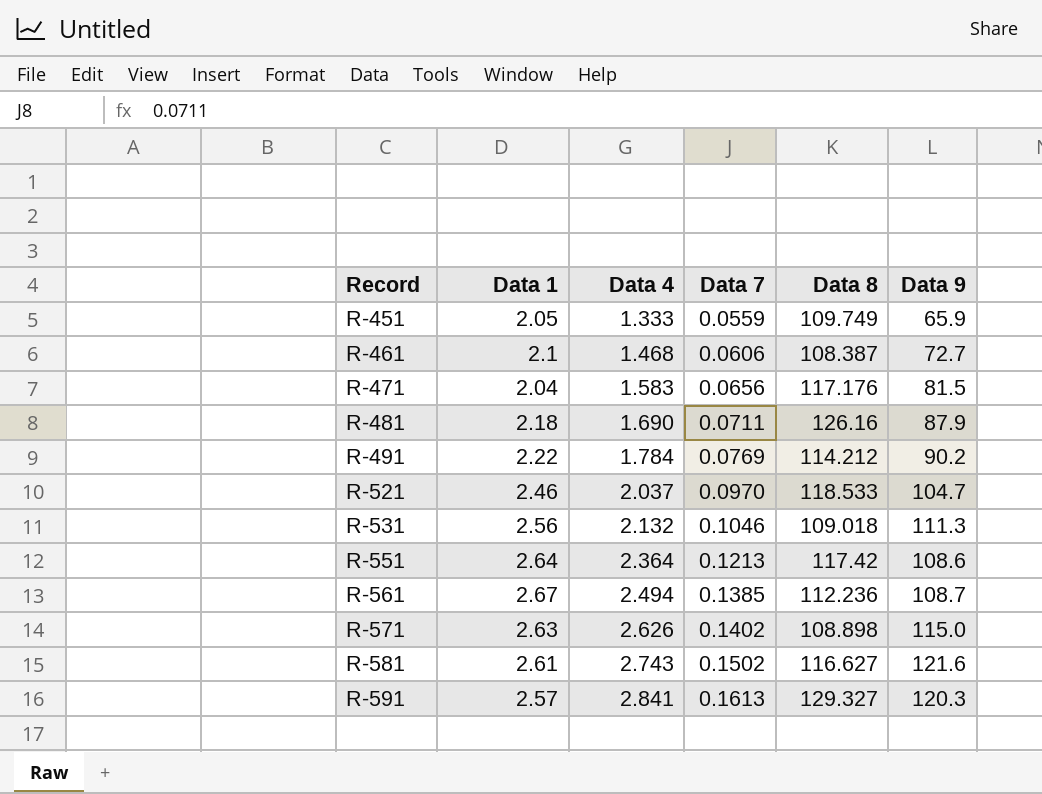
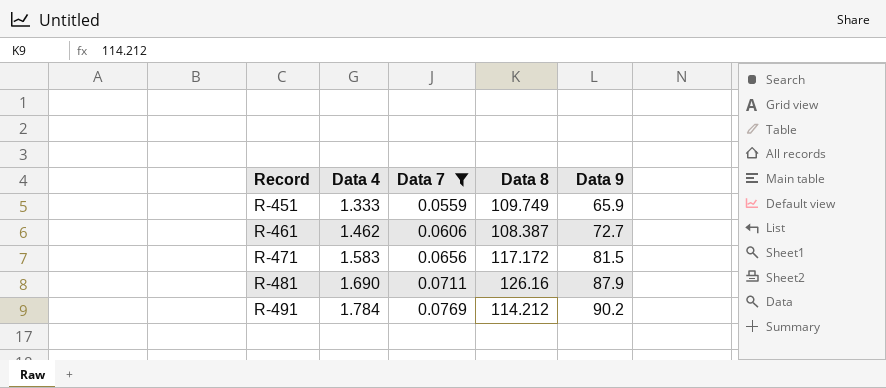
filter: none -> Data 7 <= 0.0769
column Data 1 | position: 2 -> none
R-461 | Data 4: 1.468 -> 1.462
R-471 | Data 8: 117.176 -> 117.172

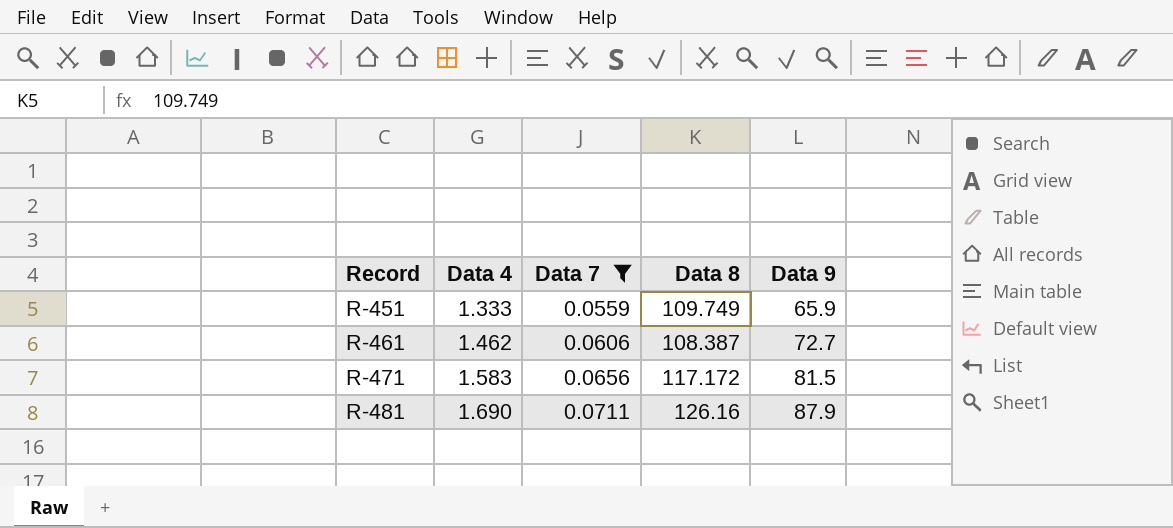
row R-491: 1.784 | 0.0769 | 114.212 | 90.2 -> none

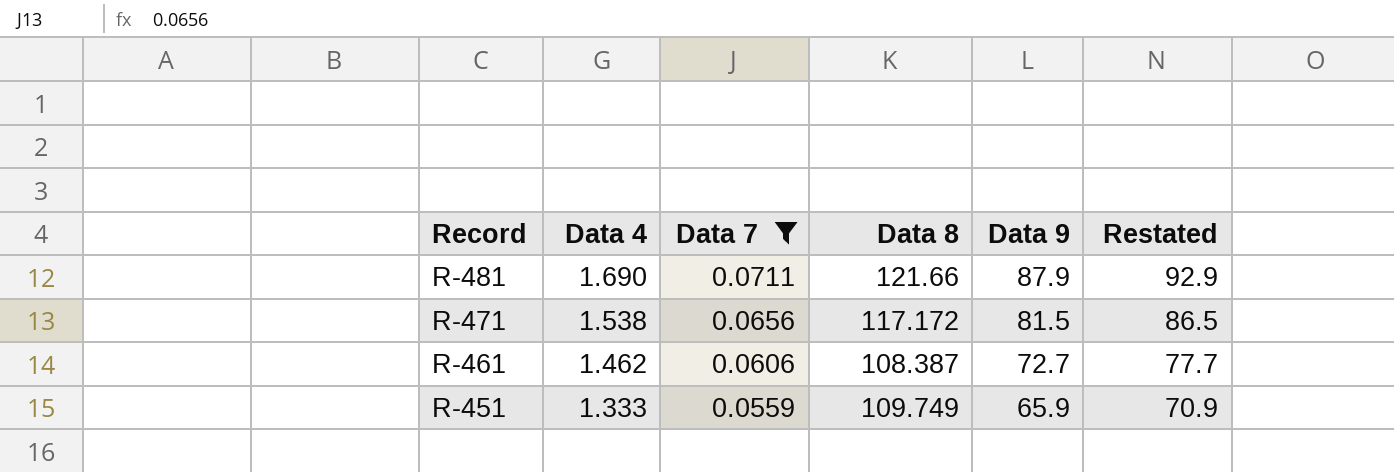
row order: Record ascending -> Record descending
column Restated | formula: none -> [Data 9] + 5
R-481 | Data 8: 126.16 -> 121.66
R-471 | Data 4: 1.583 -> 1.538

